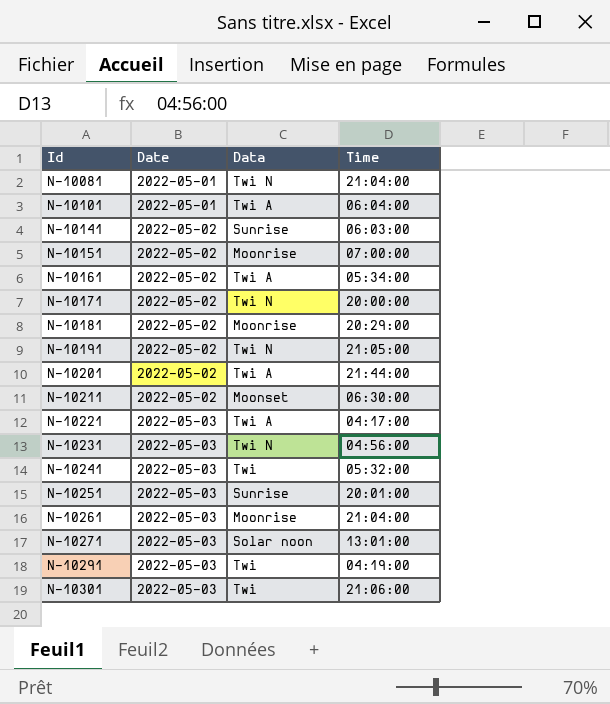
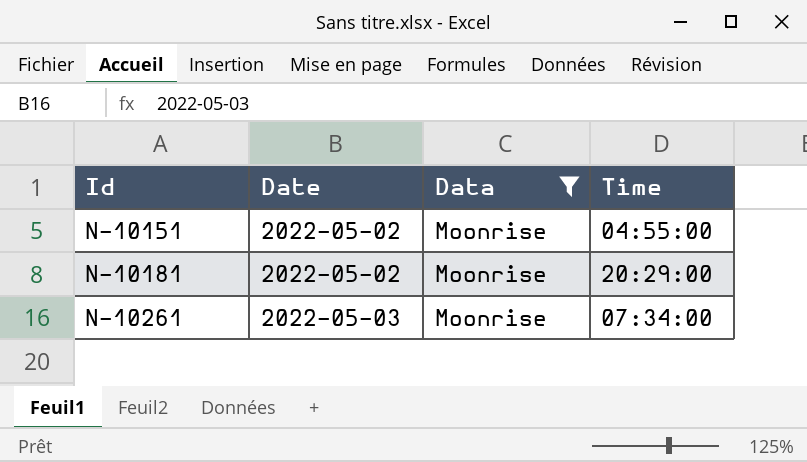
filter: none -> Data = Moonrise
N-10151 | Time: 07:00:00 -> 04:55:00
N-10261 | Time: 21:04:00 -> 07:34:00

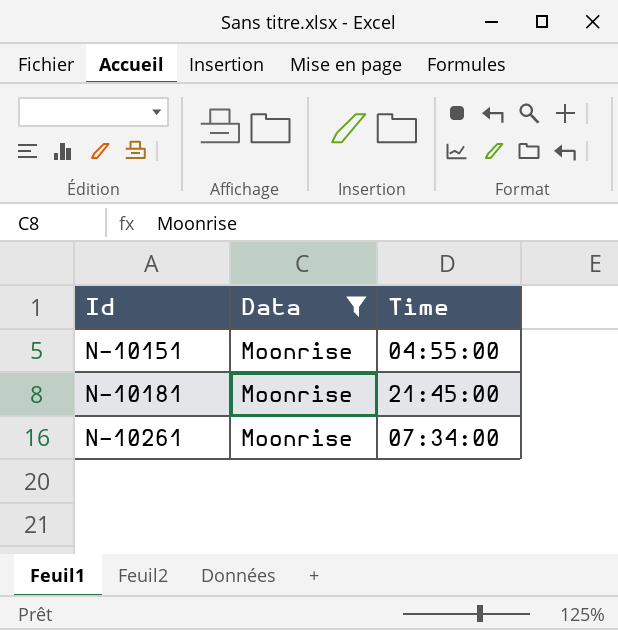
column Date | position: 2 -> none
N-10181 | Time: 20:29:00 -> 21:45:00

